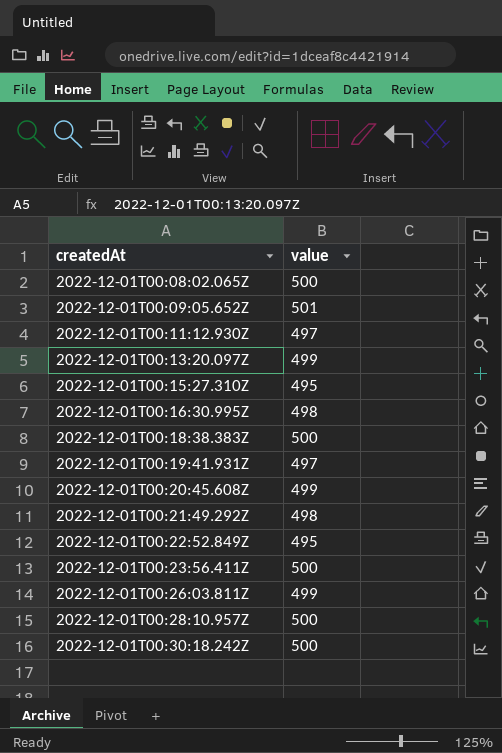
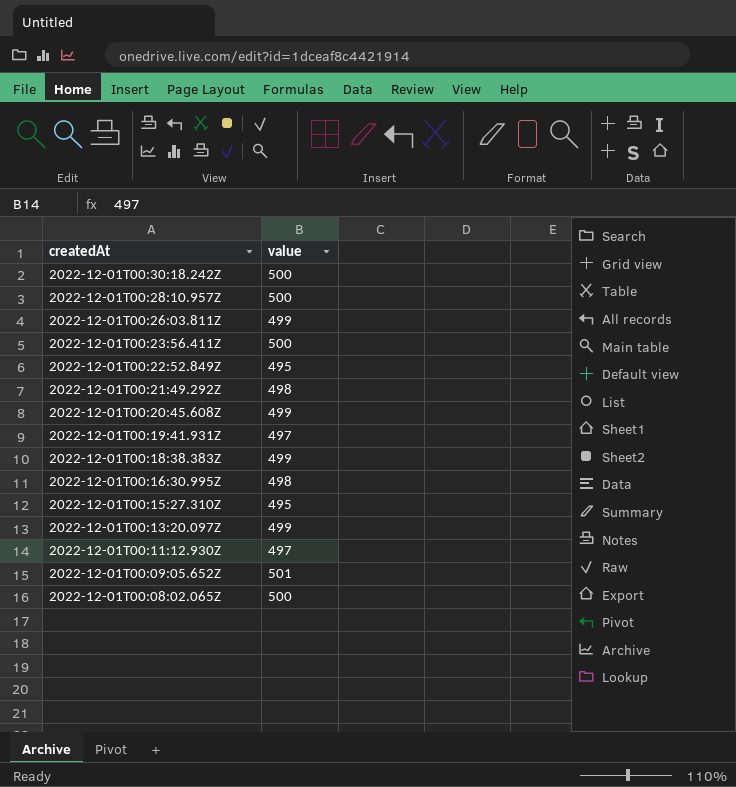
row order: createdAt ascending -> createdAt descending
2022-12-01T00:18:38.383Z | value: 500 -> 499

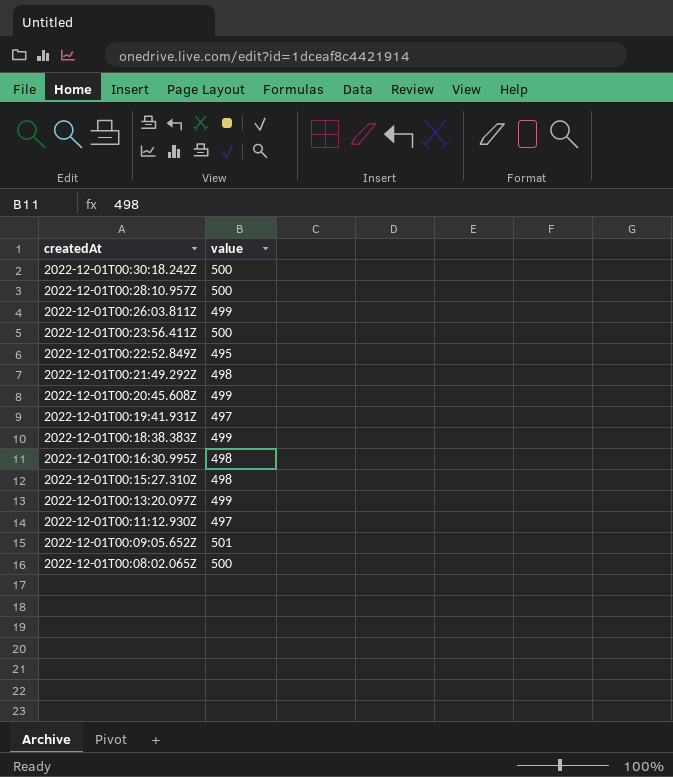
2022-12-01T00:15:27.310Z | value: 495 -> 498

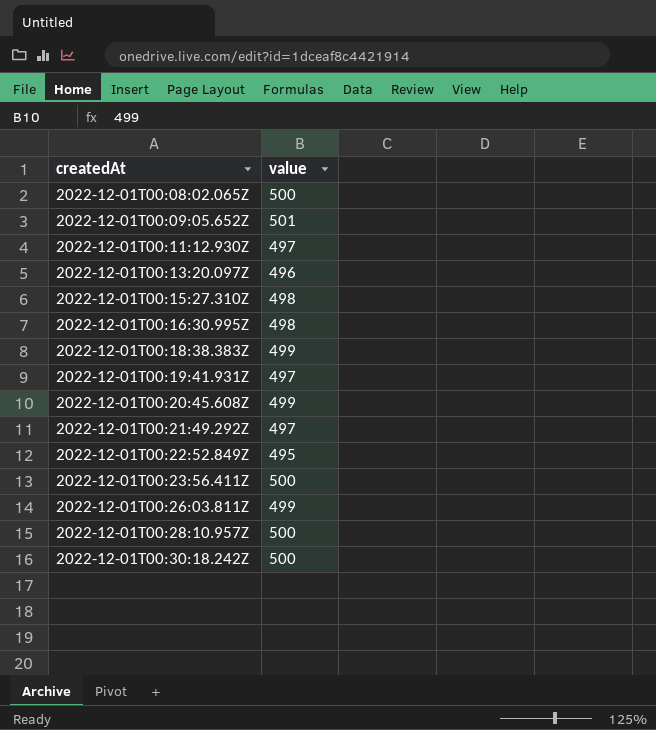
row order: createdAt descending -> createdAt ascending
2022-12-01T00:13:20.097Z | value: 499 -> 496
2022-12-01T00:21:49.292Z | value: 498 -> 497

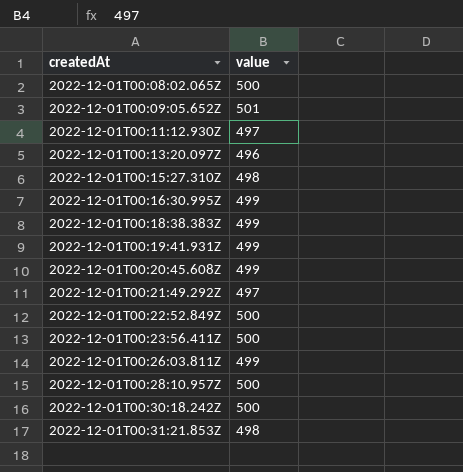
2022-12-01T00:16:30.995Z | value: 498 -> 499
2022-12-01T00:19:41.931Z | value: 497 -> 499
2022-12-01T00:22:52.849Z | value: 495 -> 500
row 2022-12-01T00:31:21.853Z: none -> 498

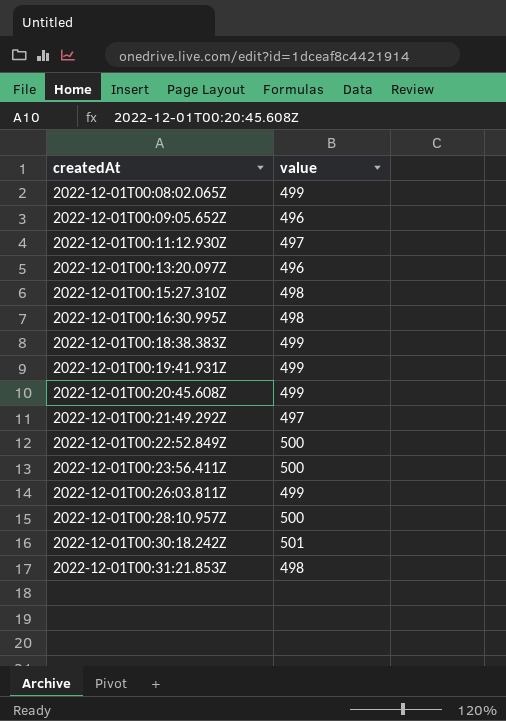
2022-12-01T00:08:02.065Z | value: 500 -> 499
2022-12-01T00:09:05.652Z | value: 501 -> 496
2022-12-01T00:16:30.995Z | value: 499 -> 498
2022-12-01T00:30:18.242Z | value: 500 -> 501

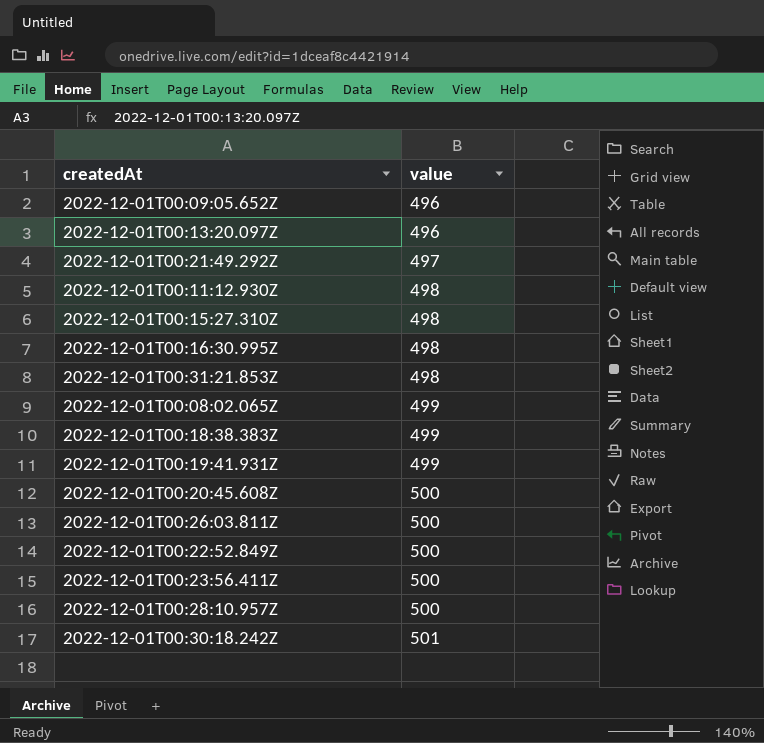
row order: createdAt ascending -> value ascending
2022-12-01T00:11:12.930Z | value: 497 -> 498
2022-12-01T00:20:45.608Z | value: 499 -> 500
2022-12-01T00:26:03.811Z | value: 499 -> 500

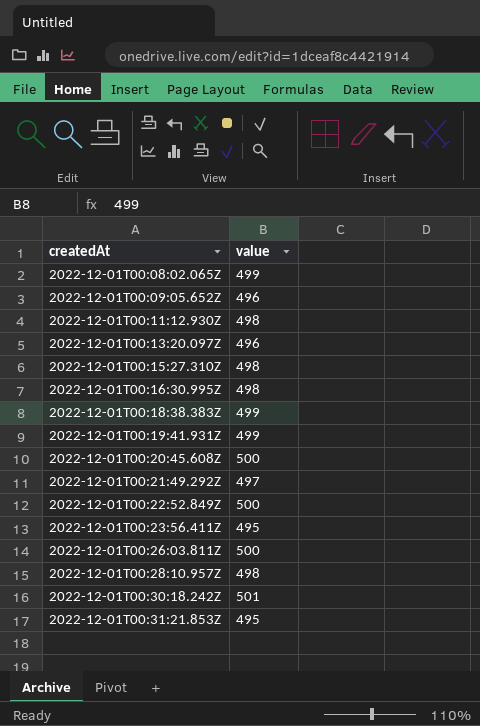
row order: value ascending -> createdAt ascending
2022-12-01T00:23:56.411Z | value: 500 -> 495
2022-12-01T00:28:10.957Z | value: 500 -> 498
2022-12-01T00:31:21.853Z | value: 498 -> 495

